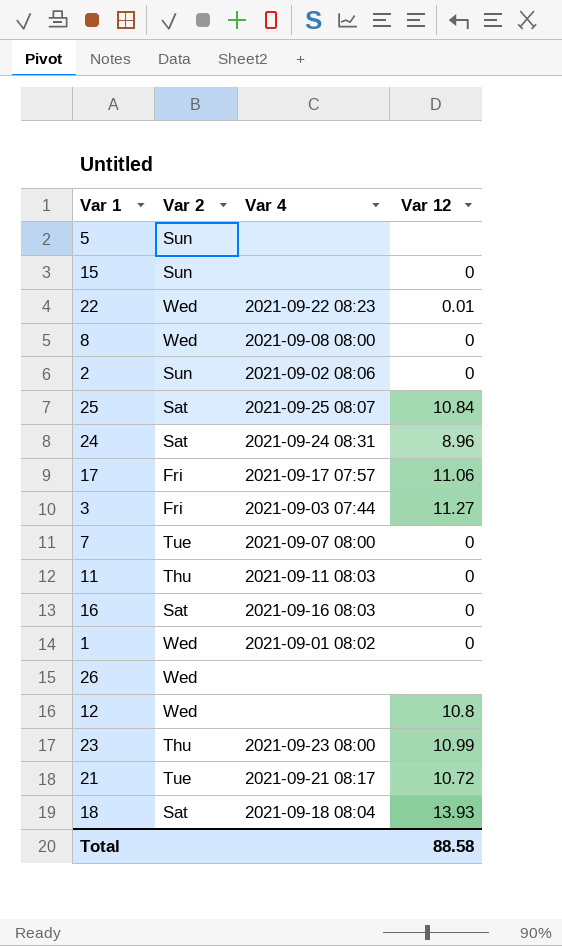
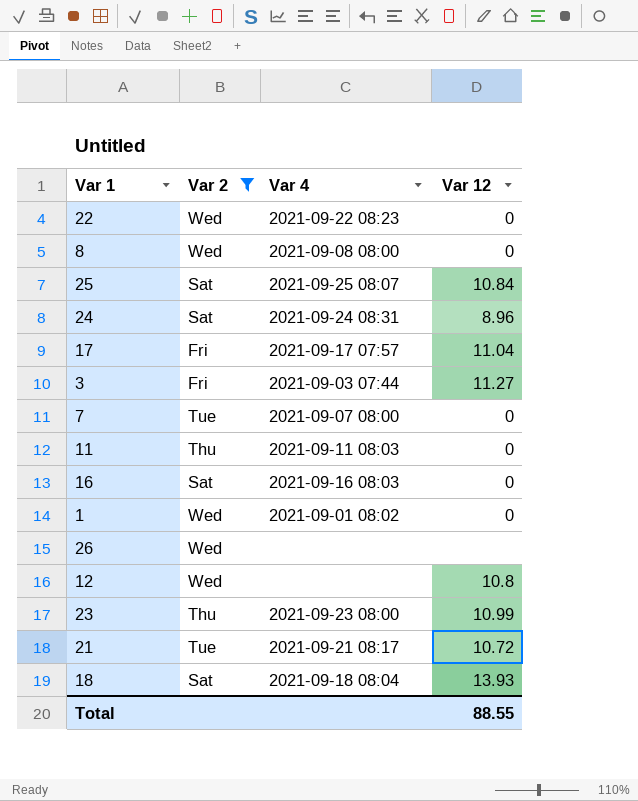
filter: none -> Var 2 != Sun
22 | Var 12: 0.01 -> 0
17 | Var 12: 11.06 -> 11.04
Total | Var 12: 88.58 -> 88.55

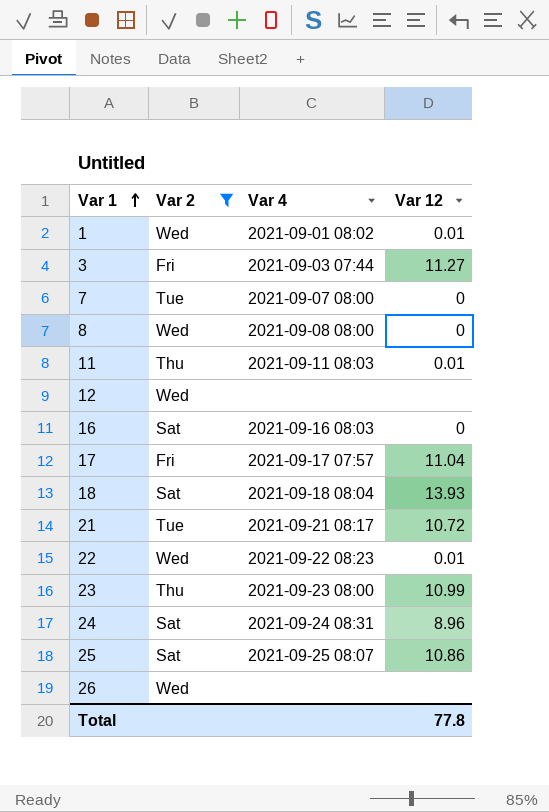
row order: none -> Var 1 ascending
1 | Var 12: 0 -> 0.01
11 | Var 12: 0 -> 0.01
12 | Var 12: 10.8 -> none
22 | Var 12: 0 -> 0.01
25 | Var 12: 10.84 -> 10.86
Total | Var 12: 88.55 -> 77.8

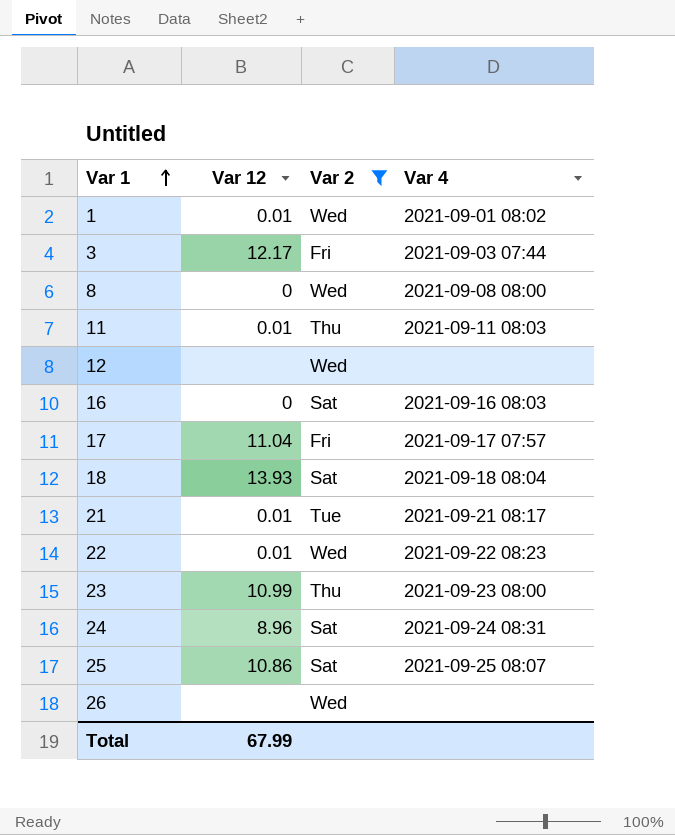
column Var 12 | position: 4 -> 2
row 7: Tue | 2021-09-07 08:00 | 0 -> none
3 | Var 12: 11.27 -> 12.17
21 | Var 12: 10.72 -> 0.01
Total | Var 12: 77.8 -> 67.99

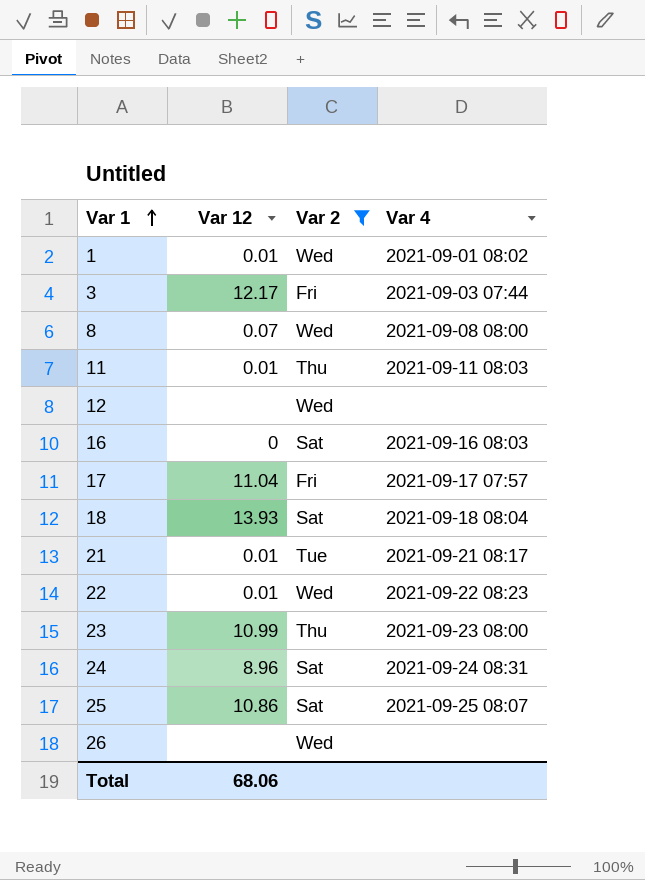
8 | Var 12: 0 -> 0.07
Total | Var 12: 67.99 -> 68.06

